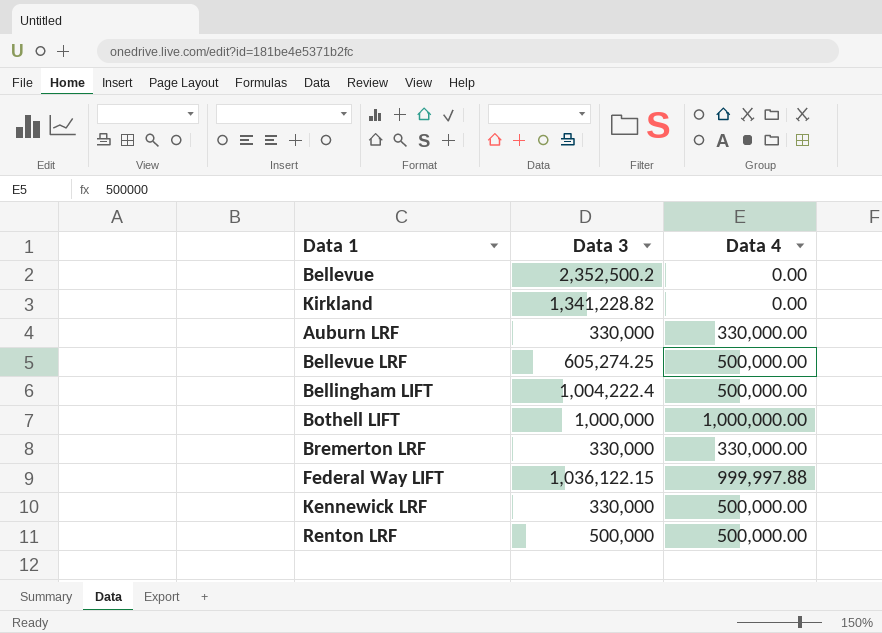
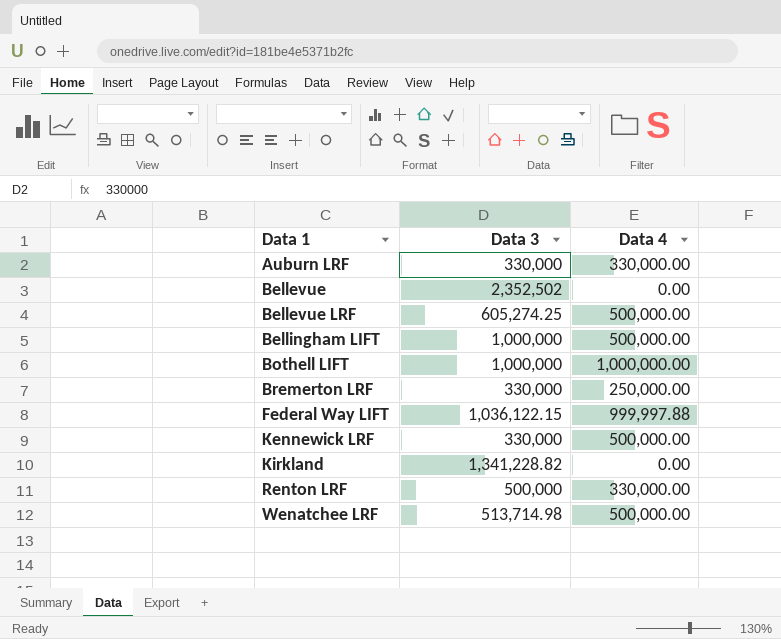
row order: none -> Data 1 ascending
Bellevue | Data 3: 2,352,500.2 -> 2,352,502
Bellingham LIFT | Data 3: 1,004,222.4 -> 1,000,000
Bremerton LRF | Data 4: 330,000.00 -> 250,000.00
Renton LRF | Data 4: 500,000.00 -> 330,000.00
row Wenatchee LRF: none -> 513,714.98 | 500,000.00

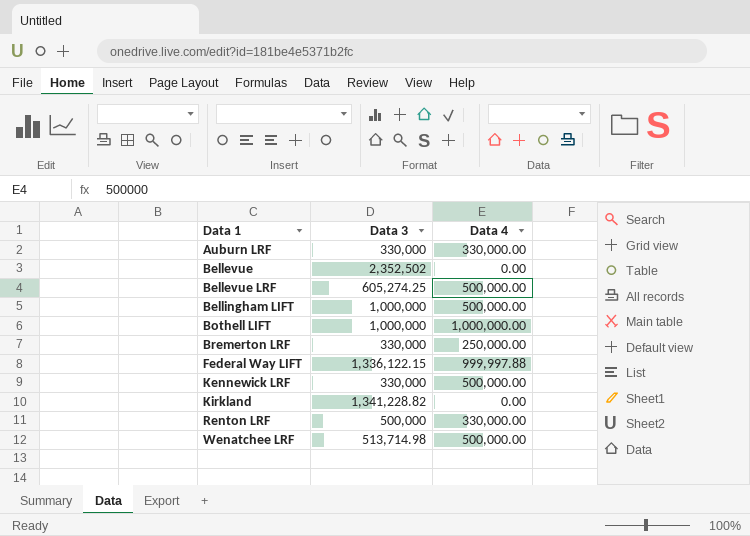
Federal Way LIFT | Data 3: 1,036,122.15 -> 1,336,122.15

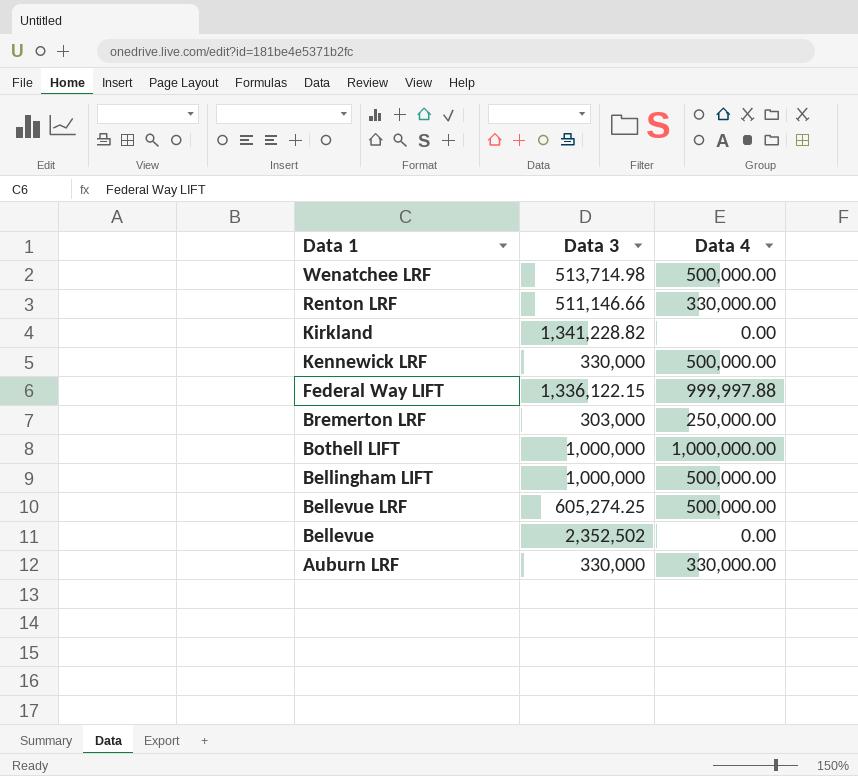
row order: Data 1 ascending -> Data 1 descending
Renton LRF | Data 3: 500,000 -> 511,146.66
Bremerton LRF | Data 3: 330,000 -> 303,000

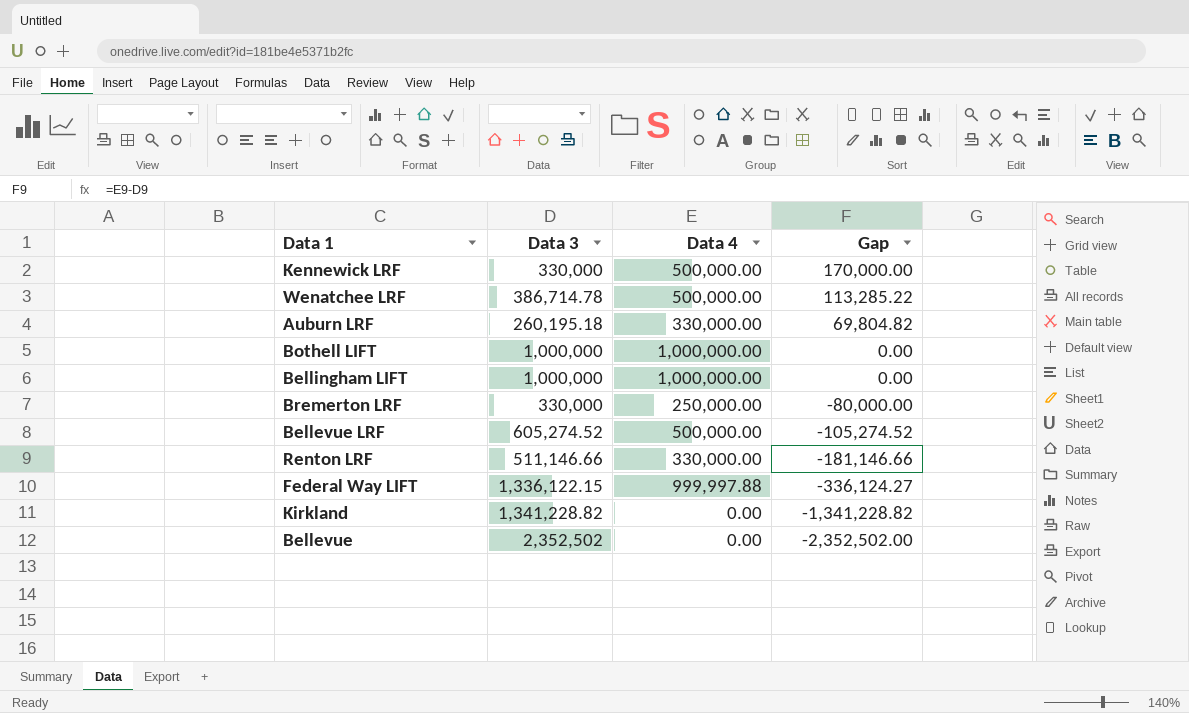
row order: Data 1 descending -> Gap descending
column Gap | formula: none -> [Data 4] - [Data 3]
Wenatchee LRF | Data 3: 513,714.98 -> 386,714.78
Auburn LRF | Data 3: 330,000 -> 260,195.18
Bellingham LIFT | Data 4: 500,000.00 -> 1,000,000.00
Bremerton LRF | Data 3: 303,000 -> 330,000
Bellevue LRF | Data 3: 605,274.25 -> 605,274.52

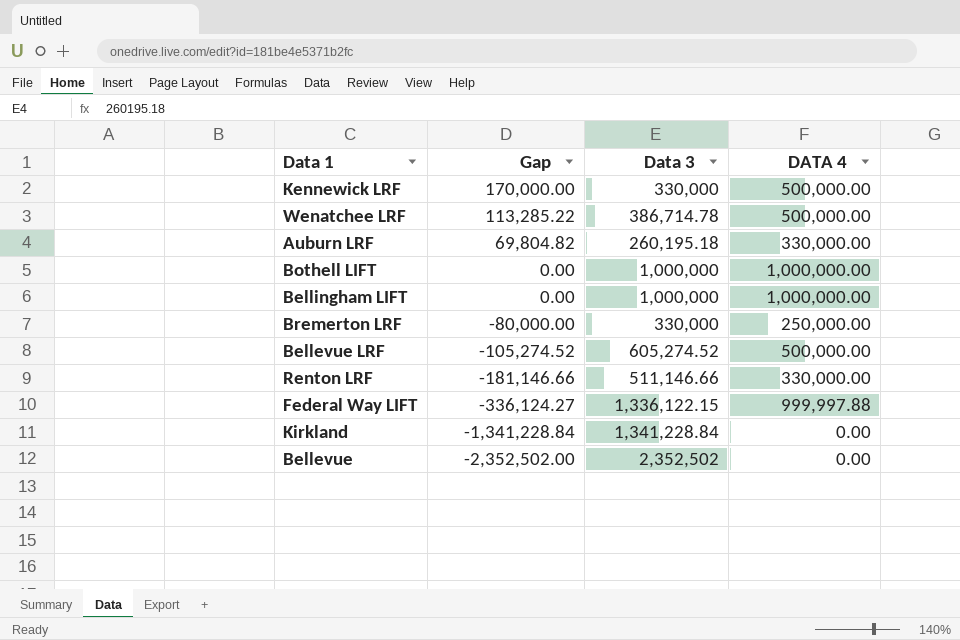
column Gap | position: 4 -> 2
column name: Data 4 -> DATA 4
Kirkland | Gap: -1,341,228.82 -> -1,341,228.84
Kirkland | Data 3: 1,341,228.82 -> 1,341,228.84

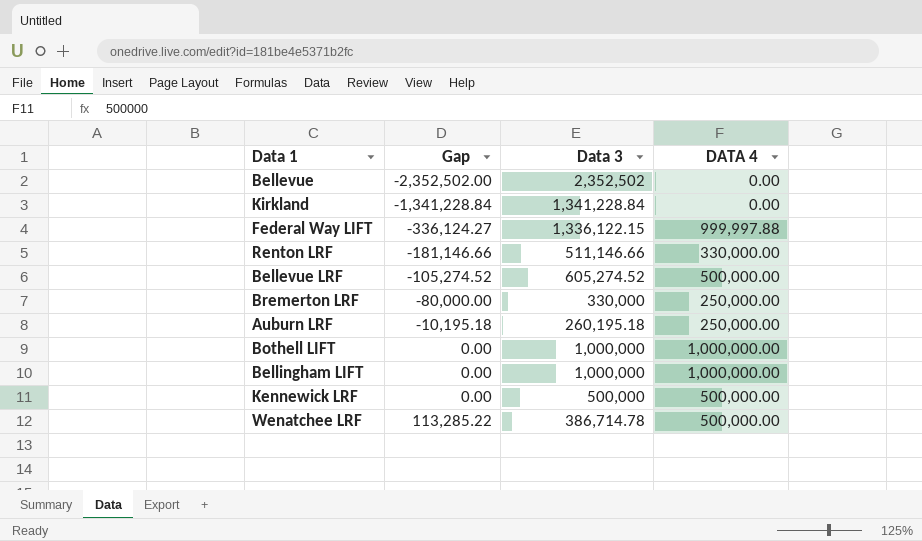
row order: Gap descending -> Gap ascending
Auburn LRF | Gap: 69,804.82 -> -10,195.18
Auburn LRF | DATA 4: 330,000.00 -> 250,000.00
Kennewick LRF | Gap: 170,000.00 -> 0.00
Kennewick LRF | Data 3: 330,000 -> 500,000

